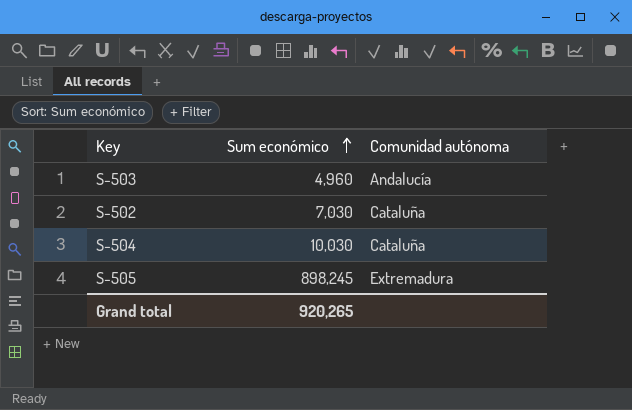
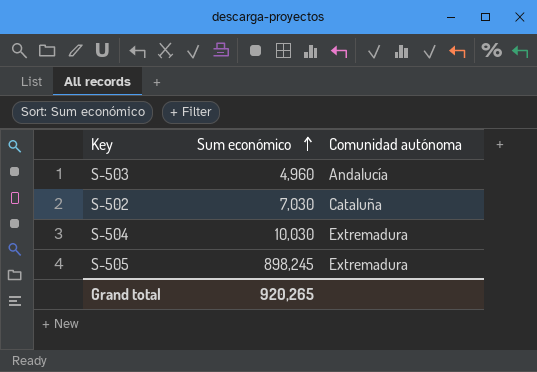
S-504 | Comunidad autónoma: Cataluña -> Extremadura

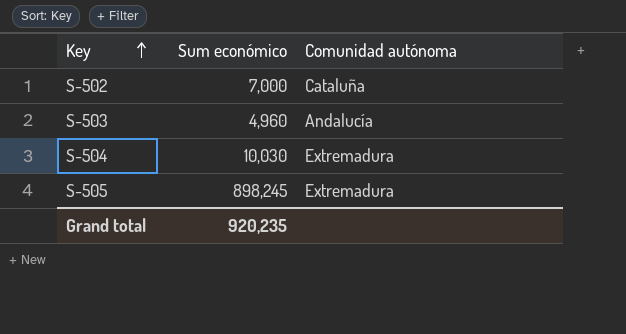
row order: Sum económico ascending -> Key ascending
S-502 | Sum económico: 7,030 -> 7,000
Grand total | Sum económico: 920,265 -> 920,235

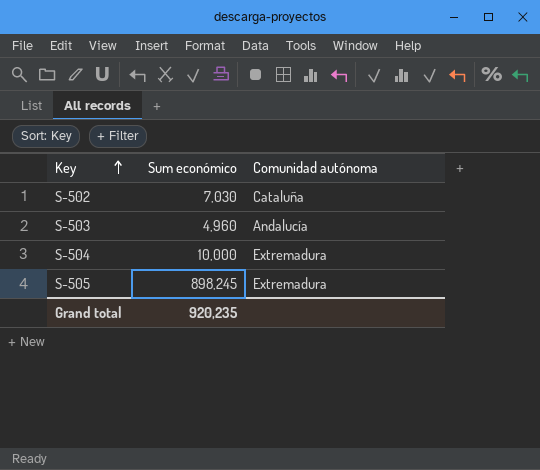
S-502 | Sum económico: 7,000 -> 7,030
S-504 | Sum económico: 10,030 -> 10,000

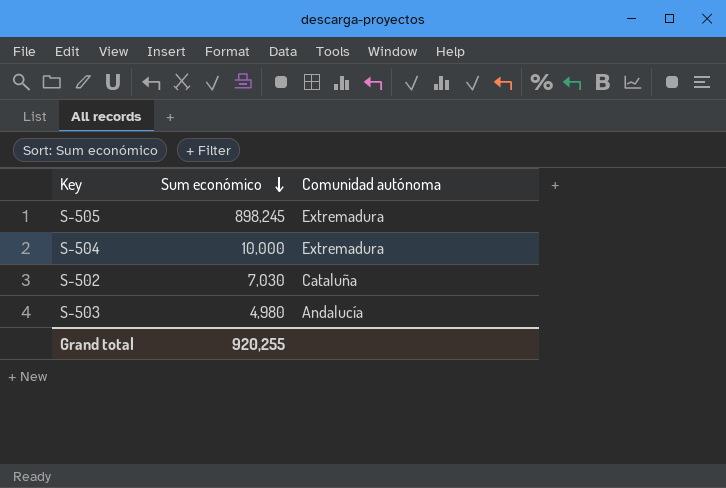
row order: Key ascending -> Sum económico descending
S-503 | Sum económico: 4,960 -> 4,980
Grand total | Sum económico: 920,235 -> 920,255

